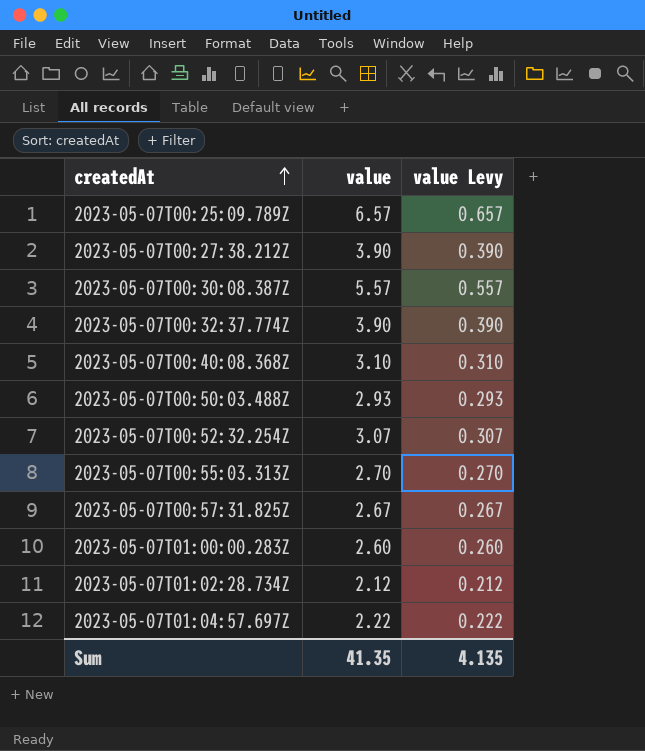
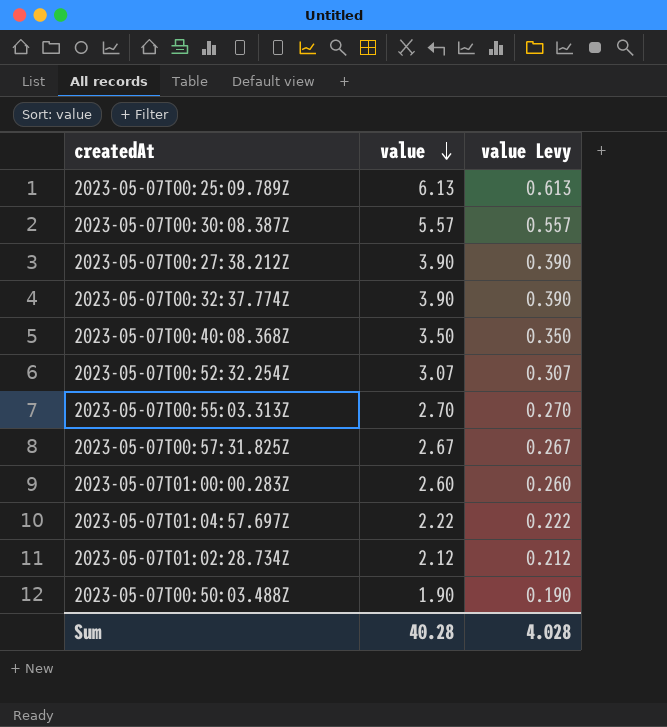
row order: createdAt ascending -> value descending
2023-05-07T00:25:09.789Z | value: 6.57 -> 6.13
2023-05-07T00:25:09.789Z | value Levy: 0.657 -> 0.613
2023-05-07T00:40:08.368Z | value: 3.10 -> 3.50
2023-05-07T00:40:08.368Z | value Levy: 0.310 -> 0.350
2023-05-07T00:50:03.488Z | value: 2.93 -> 1.90
2023-05-07T00:50:03.488Z | value Levy: 0.293 -> 0.190
Sum | value: 41.35 -> 40.28
Sum | value Levy: 4.135 -> 4.028

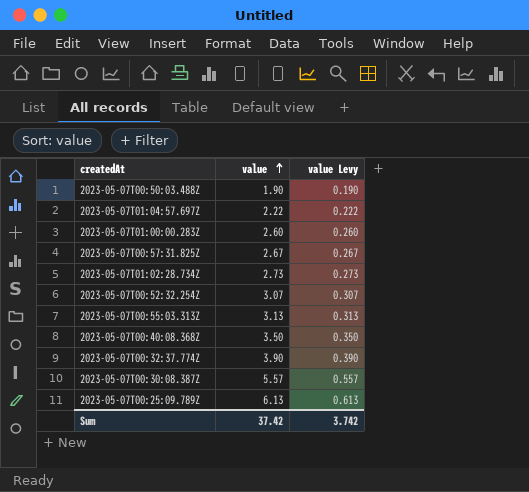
row order: value descending -> value ascending
row 2023-05-07T00:27:38.212Z: 3.90 | 0.390 -> none
2023-05-07T01:02:28.734Z | value: 2.12 -> 2.73
2023-05-07T01:02:28.734Z | value Levy: 0.212 -> 0.273
2023-05-07T00:55:03.313Z | value: 2.70 -> 3.13
2023-05-07T00:55:03.313Z | value Levy: 0.270 -> 0.313
Sum | value: 40.28 -> 37.42
Sum | value Levy: 4.028 -> 3.742

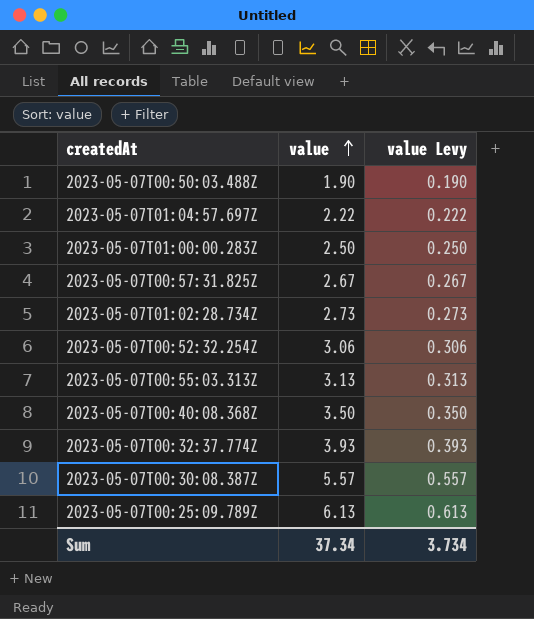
2023-05-07T01:00:00.283Z | value: 2.60 -> 2.50
2023-05-07T01:00:00.283Z | value Levy: 0.260 -> 0.250
2023-05-07T00:52:32.254Z | value: 3.07 -> 3.06
2023-05-07T00:52:32.254Z | value Levy: 0.307 -> 0.306
2023-05-07T00:32:37.774Z | value: 3.90 -> 3.93
2023-05-07T00:32:37.774Z | value Levy: 0.390 -> 0.393
Sum | value: 37.42 -> 37.34
Sum | value Levy: 3.742 -> 3.734

